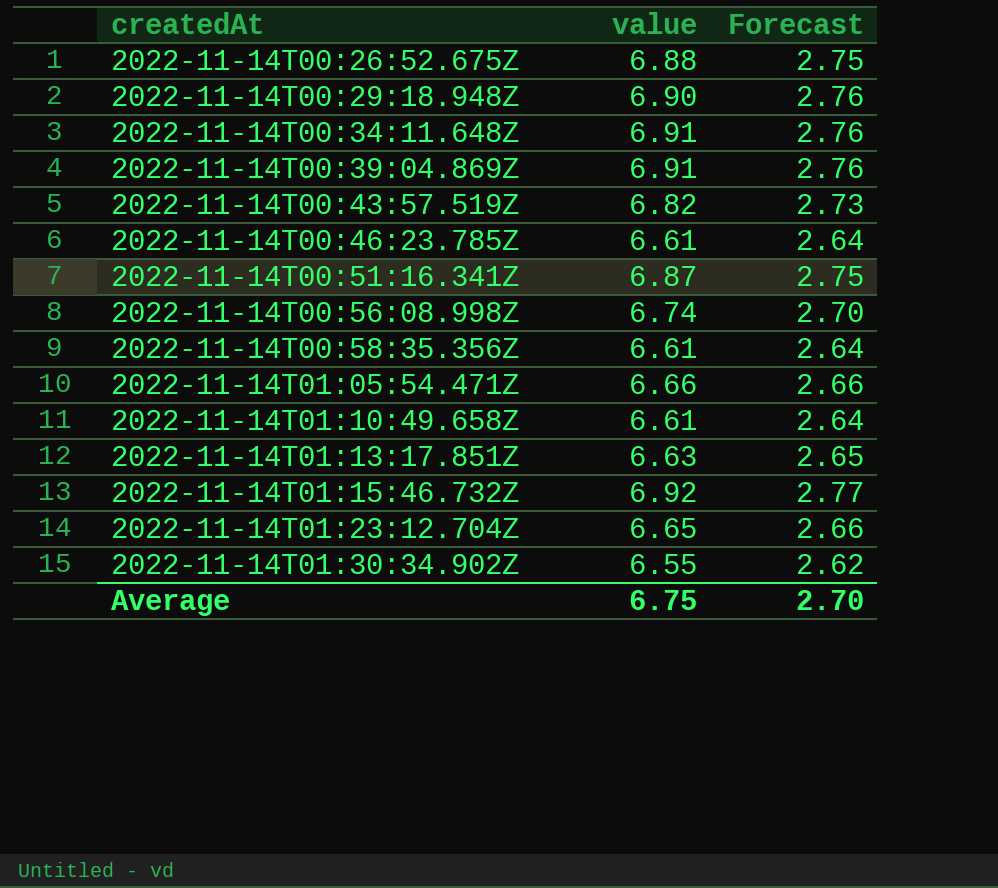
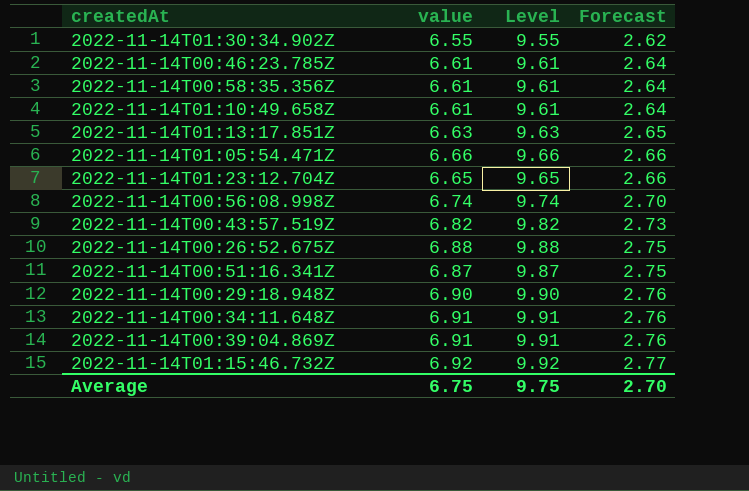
row order: createdAt ascending -> Forecast ascending
column Level | formula: none -> [value] + 3

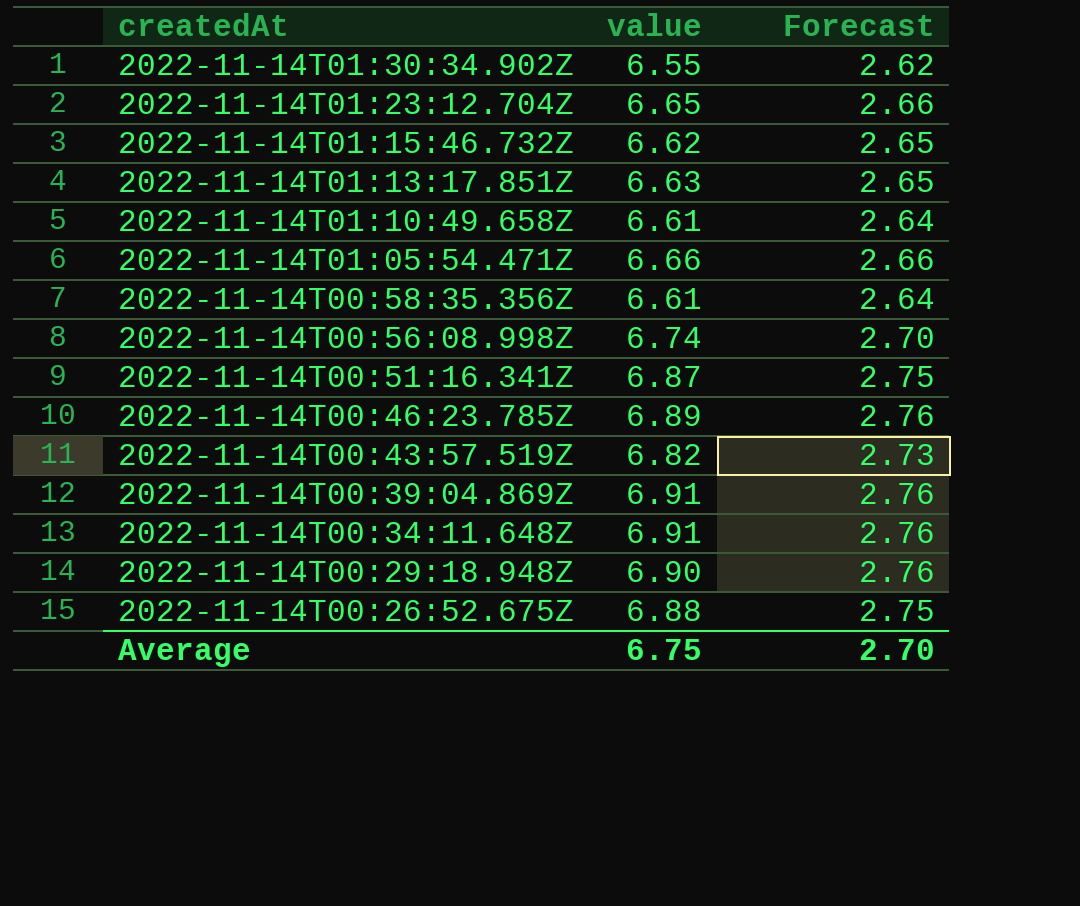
row order: Forecast ascending -> createdAt descending
column Level | formula: [value] + 3 -> none
2022-11-14T01:15:46.732Z | value: 6.92 -> 6.62
2022-11-14T01:15:46.732Z | Forecast: 2.77 -> 2.65
2022-11-14T00:46:23.785Z | value: 6.61 -> 6.89
2022-11-14T00:46:23.785Z | Forecast: 2.64 -> 2.76

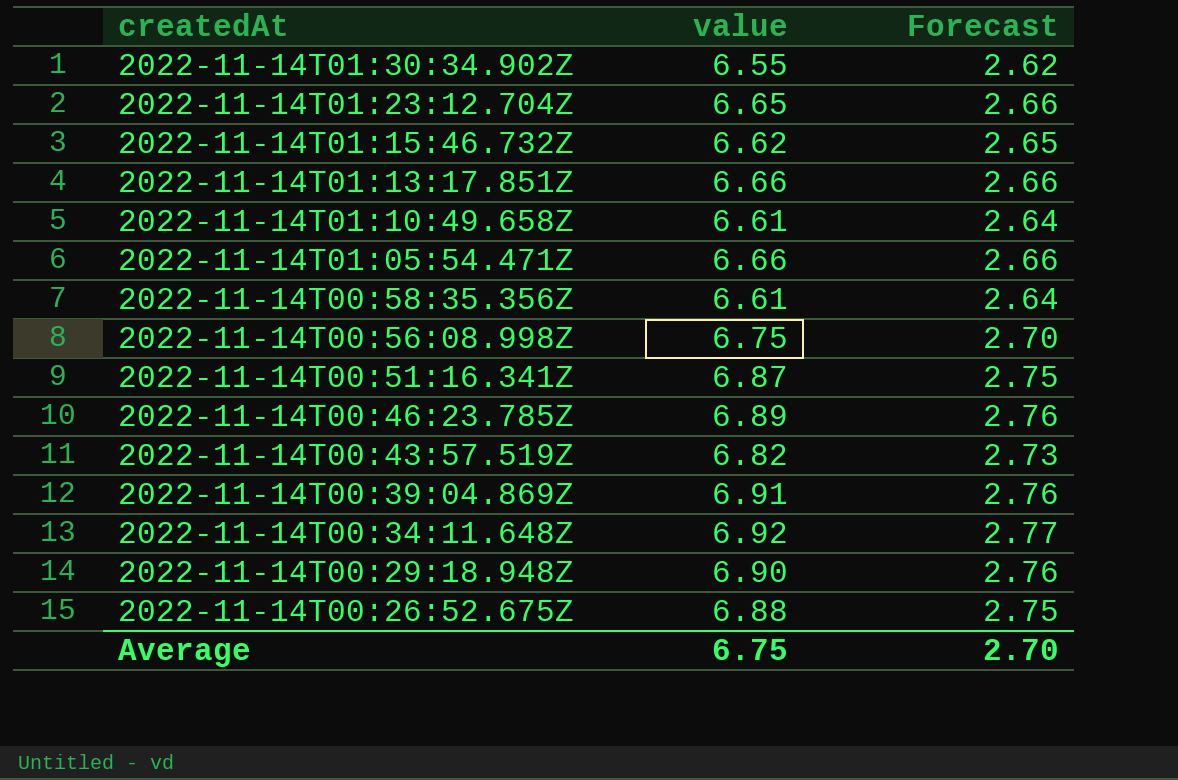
2022-11-14T01:13:17.851Z | value: 6.63 -> 6.66
2022-11-14T01:13:17.851Z | Forecast: 2.65 -> 2.66
2022-11-14T00:56:08.998Z | value: 6.74 -> 6.75
2022-11-14T00:34:11.648Z | value: 6.91 -> 6.92
2022-11-14T00:34:11.648Z | Forecast: 2.76 -> 2.77

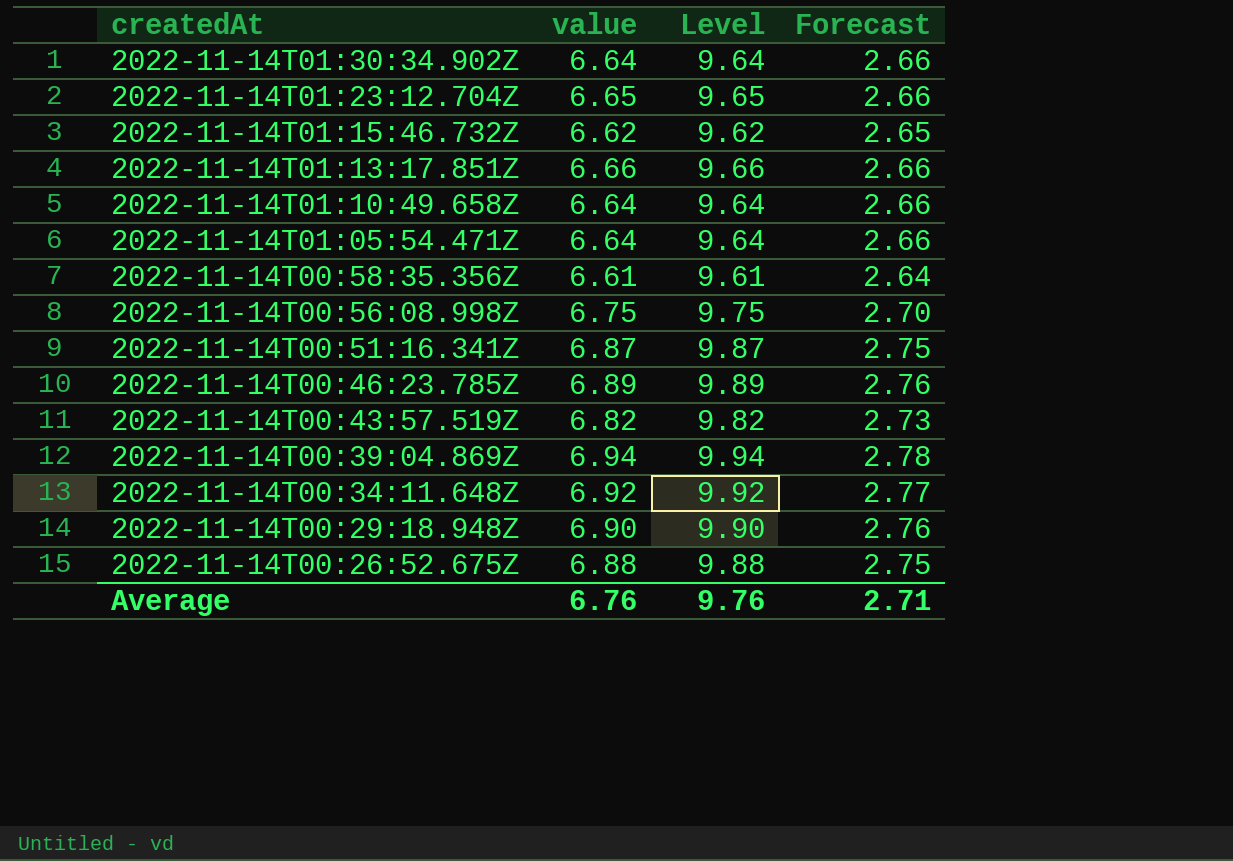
column Level | formula: none -> [value] + 3
2022-11-14T01:30:34.902Z | value: 6.55 -> 6.64
2022-11-14T01:30:34.902Z | Forecast: 2.62 -> 2.66
2022-11-14T01:10:49.658Z | value: 6.61 -> 6.64
2022-11-14T01:10:49.658Z | Forecast: 2.64 -> 2.66
2022-11-14T01:05:54.471Z | value: 6.66 -> 6.64
2022-11-14T00:39:04.869Z | value: 6.91 -> 6.94
2022-11-14T00:39:04.869Z | Forecast: 2.76 -> 2.78
Average | value: 6.75 -> 6.76
Average | Forecast: 2.70 -> 2.71

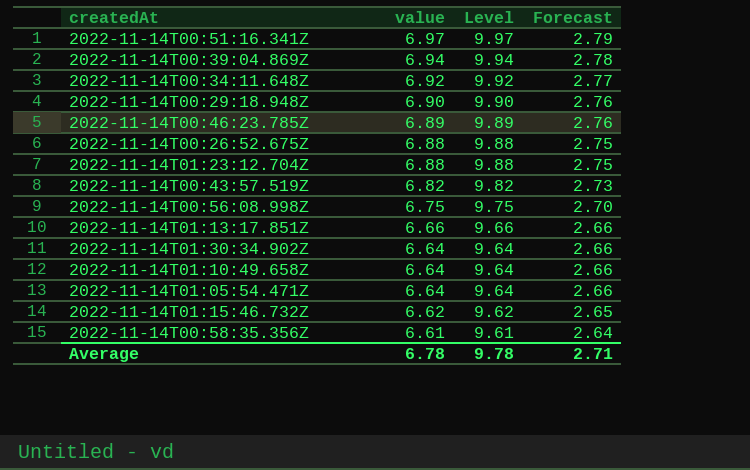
row order: createdAt descending -> value descending
2022-11-14T00:51:16.341Z | value: 6.87 -> 6.97
2022-11-14T00:51:16.341Z | Level: 9.87 -> 9.97
2022-11-14T00:51:16.341Z | Forecast: 2.75 -> 2.79
2022-11-14T01:23:12.704Z | value: 6.65 -> 6.88
2022-11-14T01:23:12.704Z | Level: 9.65 -> 9.88
2022-11-14T01:23:12.704Z | Forecast: 2.66 -> 2.75
Average | value: 6.76 -> 6.78
Average | Level: 9.76 -> 9.78

